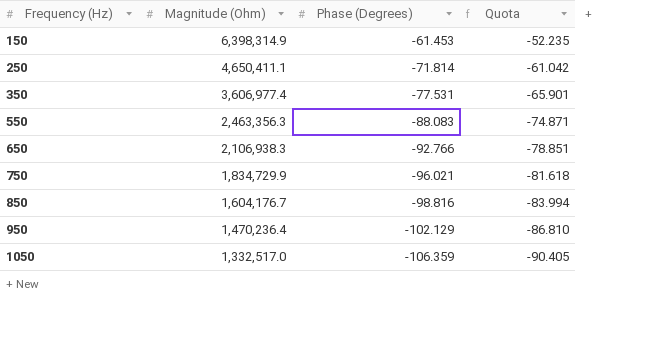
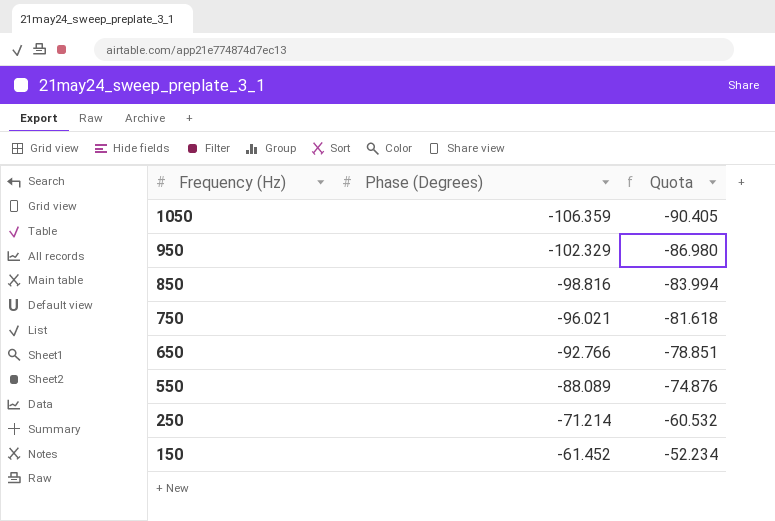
row order: Frequency (Hz) ascending -> Frequency (Hz) descending
column Magnitude (Ohm) | position: 2 -> none
row 350: 3,606,977.4 | -77.531 | -65.901 -> none
950 | Phase (Degrees): -102.129 -> -102.329
950 | Quota: -86.810 -> -86.980
550 | Phase (Degrees): -88.083 -> -88.089
550 | Quota: -74.871 -> -74.876
250 | Phase (Degrees): -71.814 -> -71.214
250 | Quota: -61.042 -> -60.532
150 | Phase (Degrees): -61.453 -> -61.452
150 | Quota: -52.235 -> -52.234

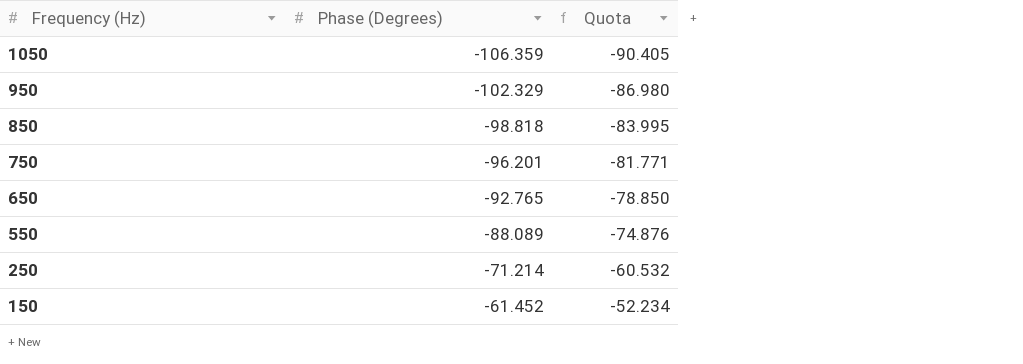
850 | Phase (Degrees): -98.816 -> -98.818
850 | Quota: -83.994 -> -83.995
750 | Phase (Degrees): -96.021 -> -96.201
750 | Quota: -81.618 -> -81.771
650 | Phase (Degrees): -92.766 -> -92.765
650 | Quota: -78.851 -> -78.850

